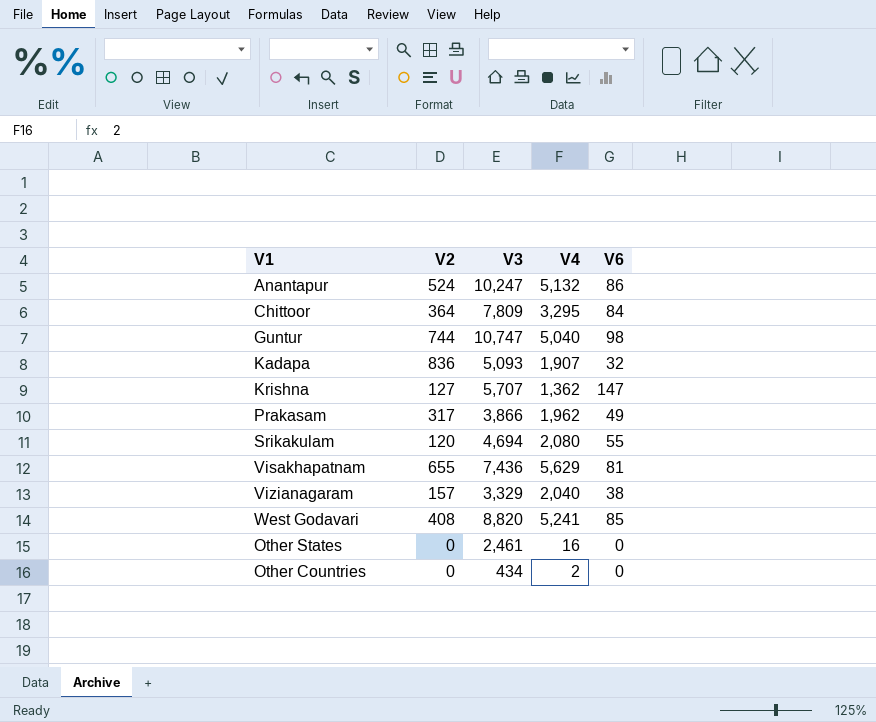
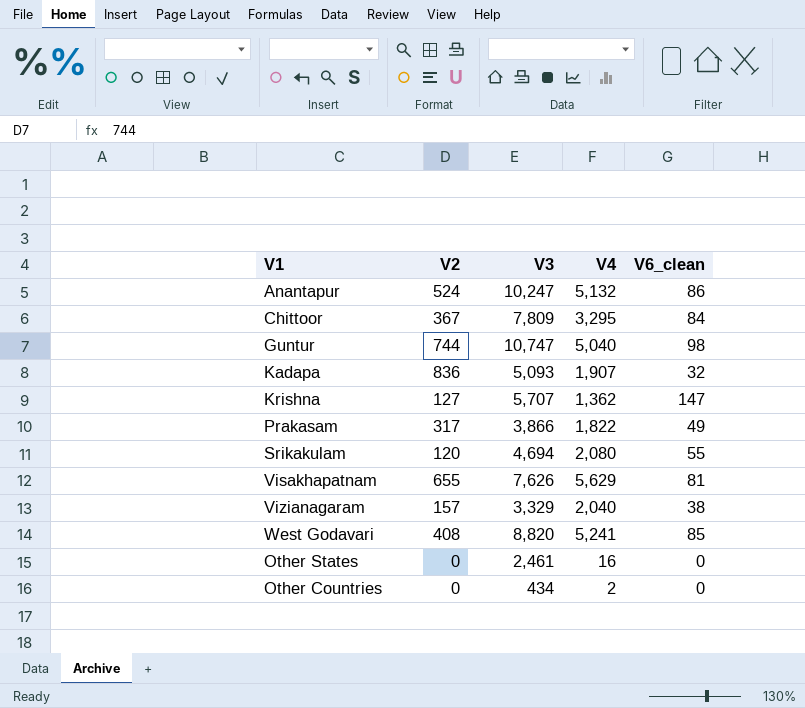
column name: V6 -> V6_clean
Chittoor | V2: 364 -> 367
Prakasam | V4: 1,962 -> 1,822
Visakhapatnam | V3: 7,436 -> 7,626

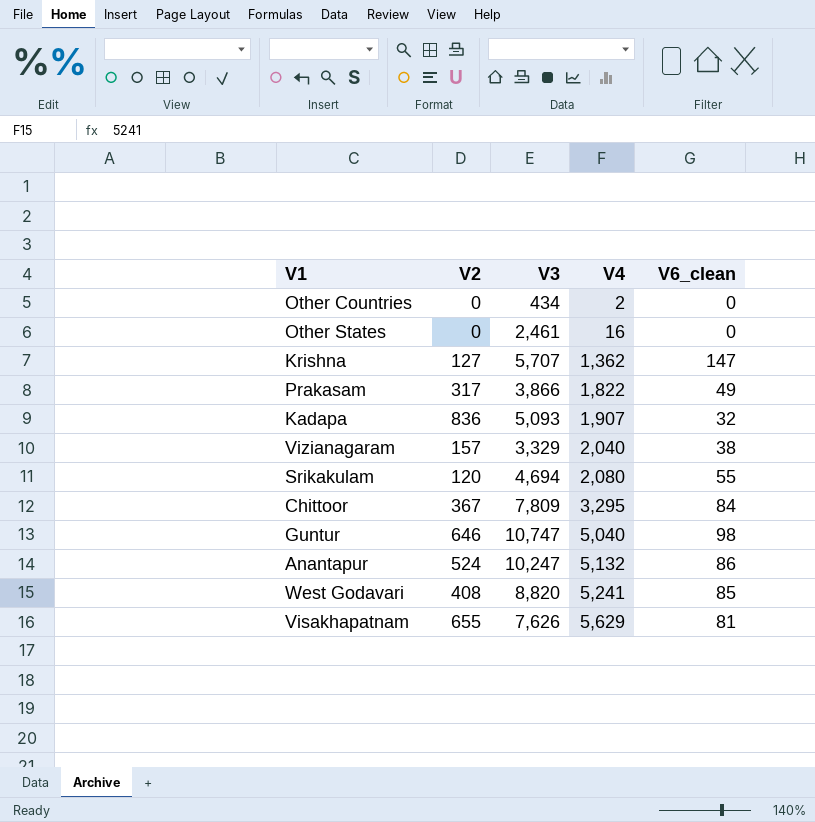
row order: none -> V4 ascending
Guntur | V2: 744 -> 646

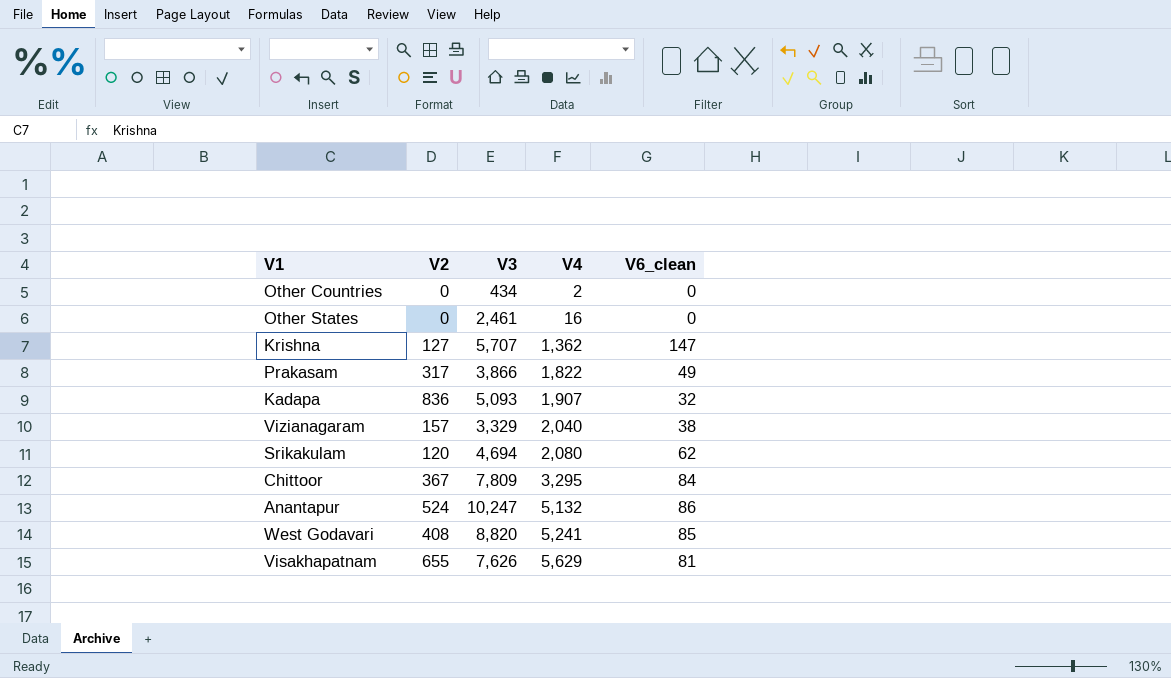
row Guntur: 646 | 10,747 | 5,040 | 98 -> none
Srikakulam | V6_clean: 55 -> 62

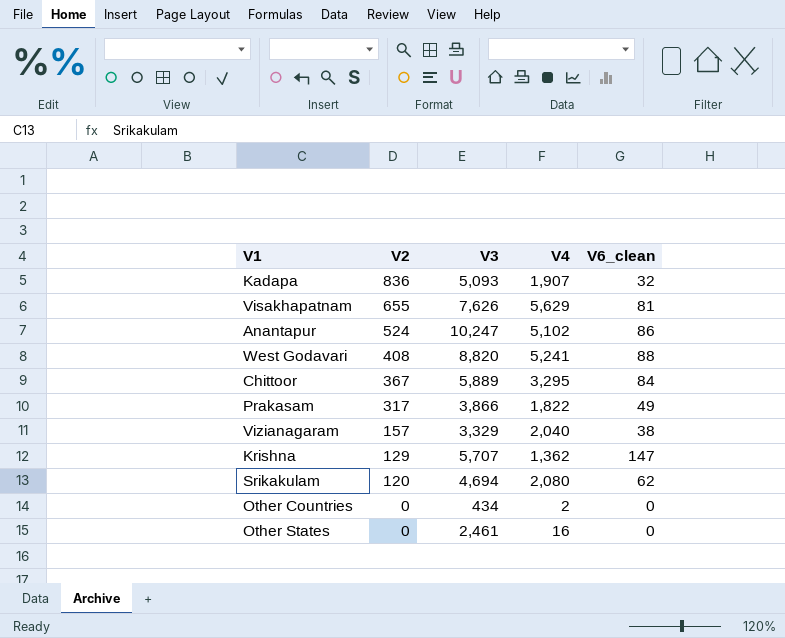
row order: V4 ascending -> V2 descending
Anantapur | V4: 5,132 -> 5,102
West Godavari | V6_clean: 85 -> 88
Chittoor | V3: 7,809 -> 5,889
Krishna | V2: 127 -> 129

